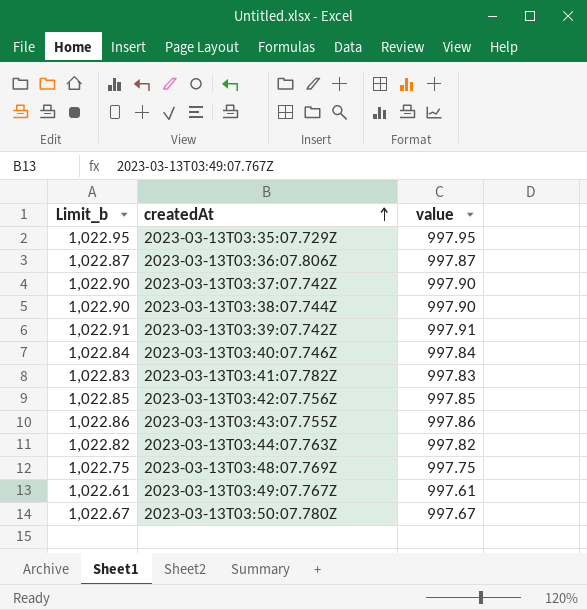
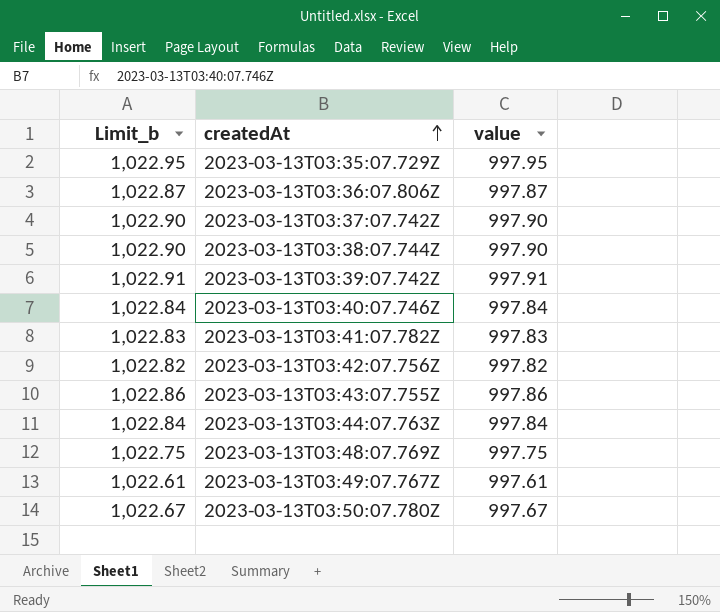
2023-03-13T03:42:07.756Z | Limit_b: 1,022.85 -> 1,022.82
2023-03-13T03:42:07.756Z | value: 997.85 -> 997.82
2023-03-13T03:44:07.763Z | Limit_b: 1,022.82 -> 1,022.84
2023-03-13T03:44:07.763Z | value: 997.82 -> 997.84

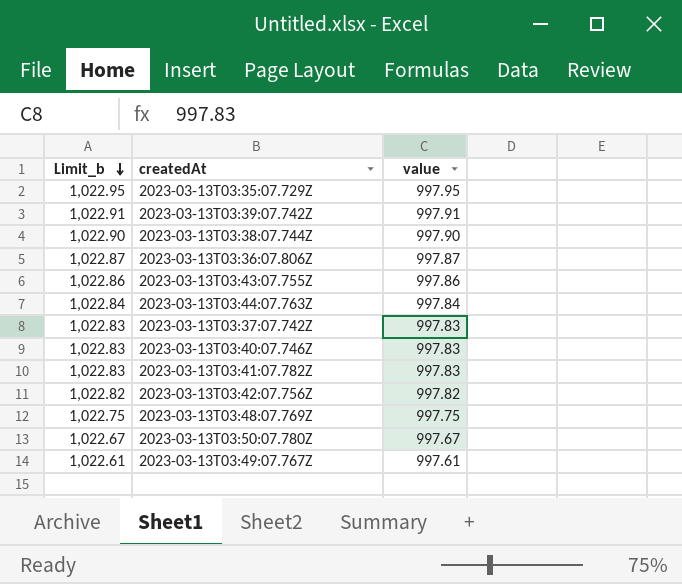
row order: createdAt ascending -> Limit_b descending
2023-03-13T03:37:07.742Z | Limit_b: 1,022.90 -> 1,022.83
2023-03-13T03:37:07.742Z | value: 997.90 -> 997.83
2023-03-13T03:40:07.746Z | Limit_b: 1,022.84 -> 1,022.83
2023-03-13T03:40:07.746Z | value: 997.84 -> 997.83

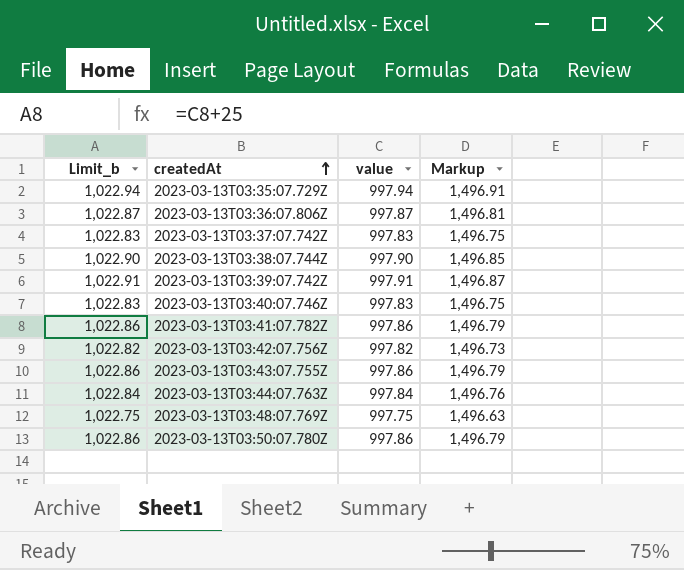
row order: Limit_b descending -> createdAt ascending
column Markup | formula: none -> [value] * 1.5
row 2023-03-13T03:49:07.767Z: 1,022.61 | 997.61 -> none
2023-03-13T03:35:07.729Z | Limit_b: 1,022.95 -> 1,022.94
2023-03-13T03:35:07.729Z | value: 997.95 -> 997.94
2023-03-13T03:41:07.782Z | Limit_b: 1,022.83 -> 1,022.86
2023-03-13T03:41:07.782Z | value: 997.83 -> 997.86
2023-03-13T03:50:07.780Z | Limit_b: 1,022.67 -> 1,022.86
2023-03-13T03:50:07.780Z | value: 997.67 -> 997.86

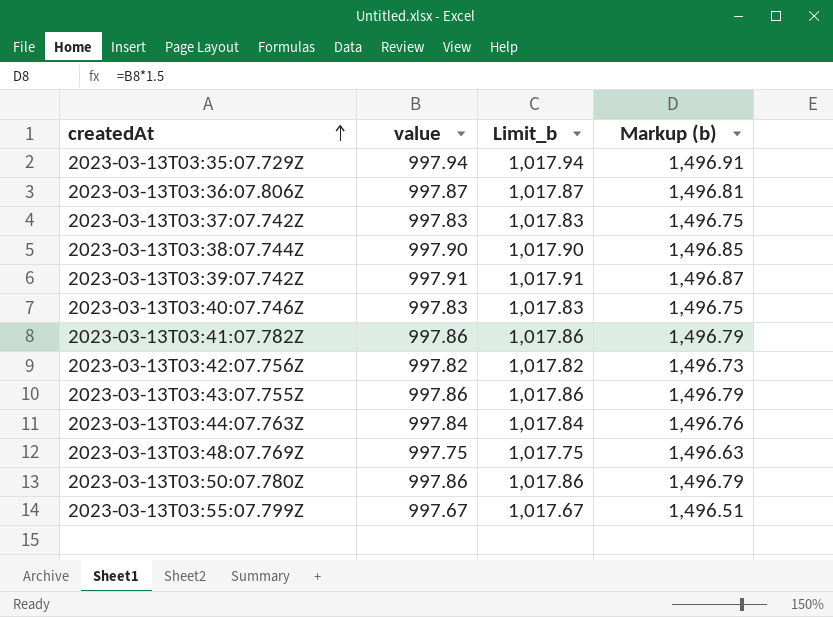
column Limit_b | formula: [value] + 25 -> [value] + 20
column Limit_b | position: 1 -> 3
column name: Markup -> Markup (b)
row 2023-03-13T03:55:07.799Z: none -> 997.67 | 1,017.67 | 1,496.51

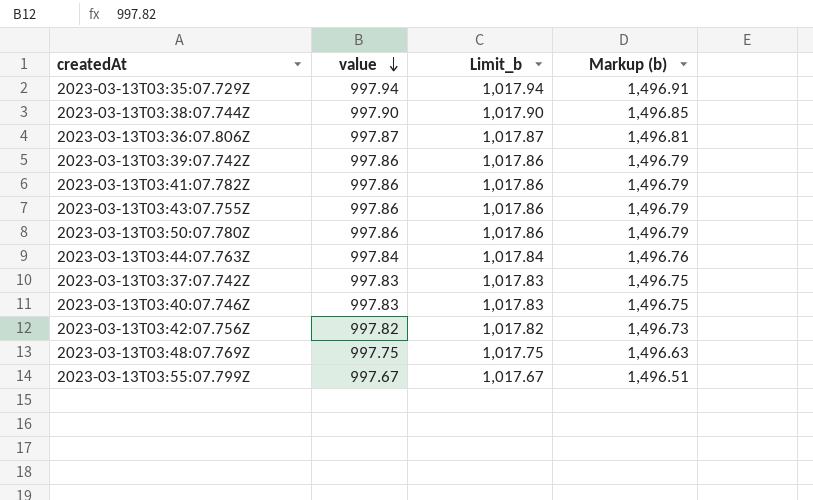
row order: createdAt ascending -> value descending
2023-03-13T03:39:07.742Z | value: 997.91 -> 997.86
2023-03-13T03:39:07.742Z | Limit_b: 1,017.91 -> 1,017.86
2023-03-13T03:39:07.742Z | Markup (b): 1,496.87 -> 1,496.79

